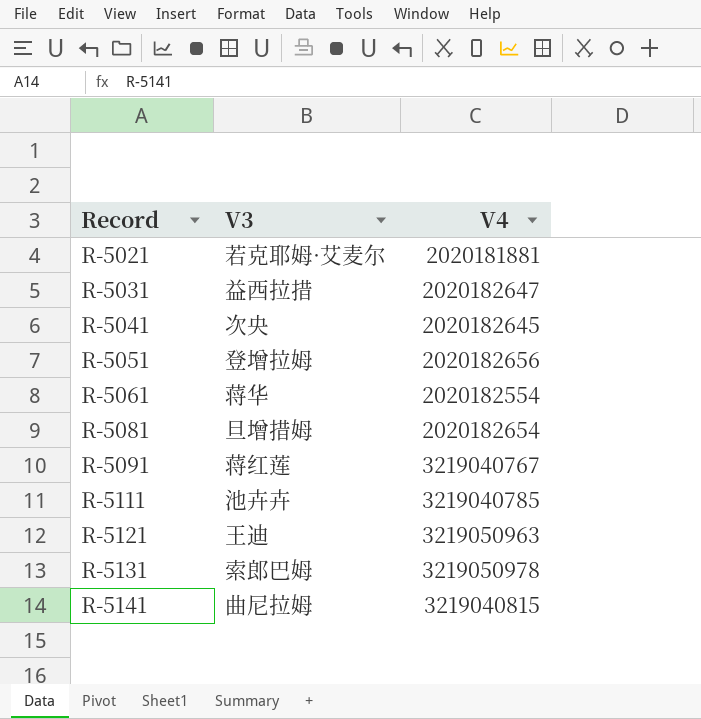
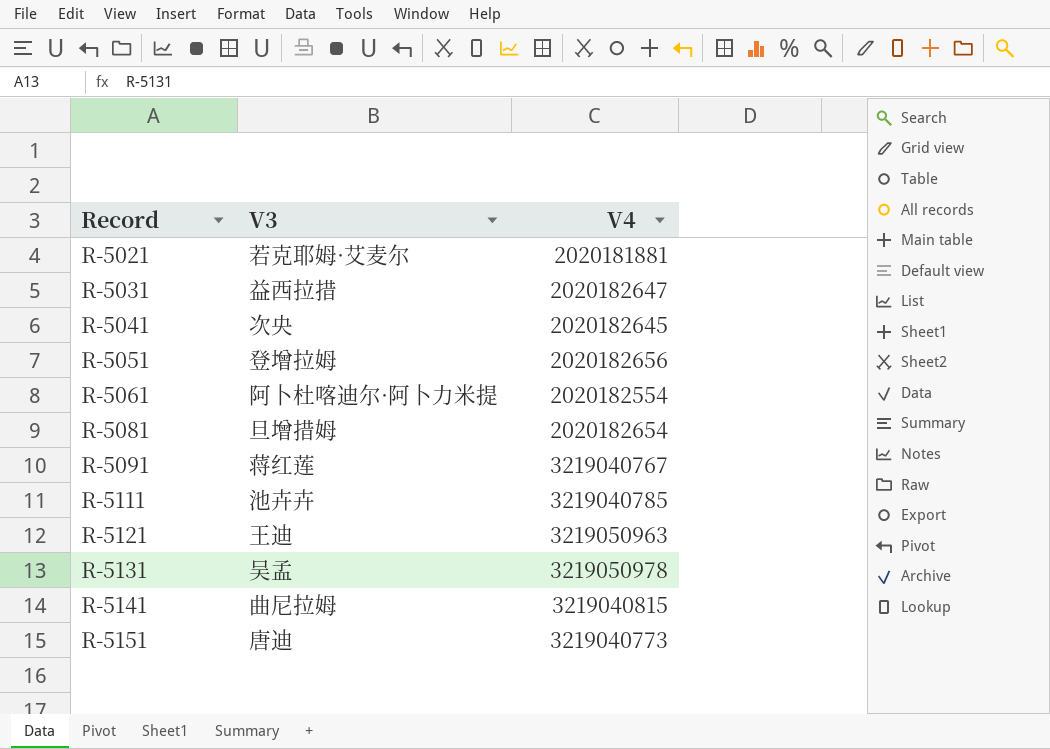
R-5061 | V3: 蒋华 -> 阿卜杜喀迪尔·阿卜力米提
R-5131 | V3: 索郎巴姆 -> 吴孟
row R-5151: none -> 唐迪 | 3219040773

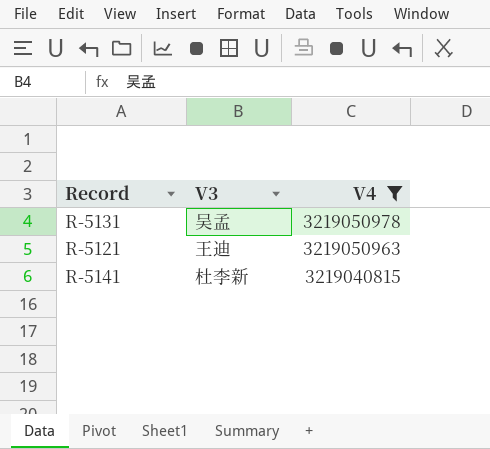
filter: none -> V4 >= 3219040815
row order: Record ascending -> V4 descending
R-5141 | V3: 曲尼拉姆 -> 杜李新

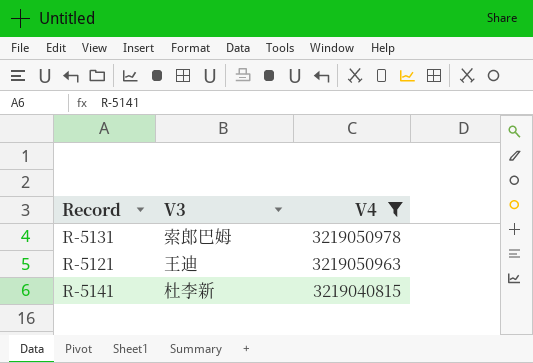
R-5131 | V3: 吴孟 -> 索郎巴姆

